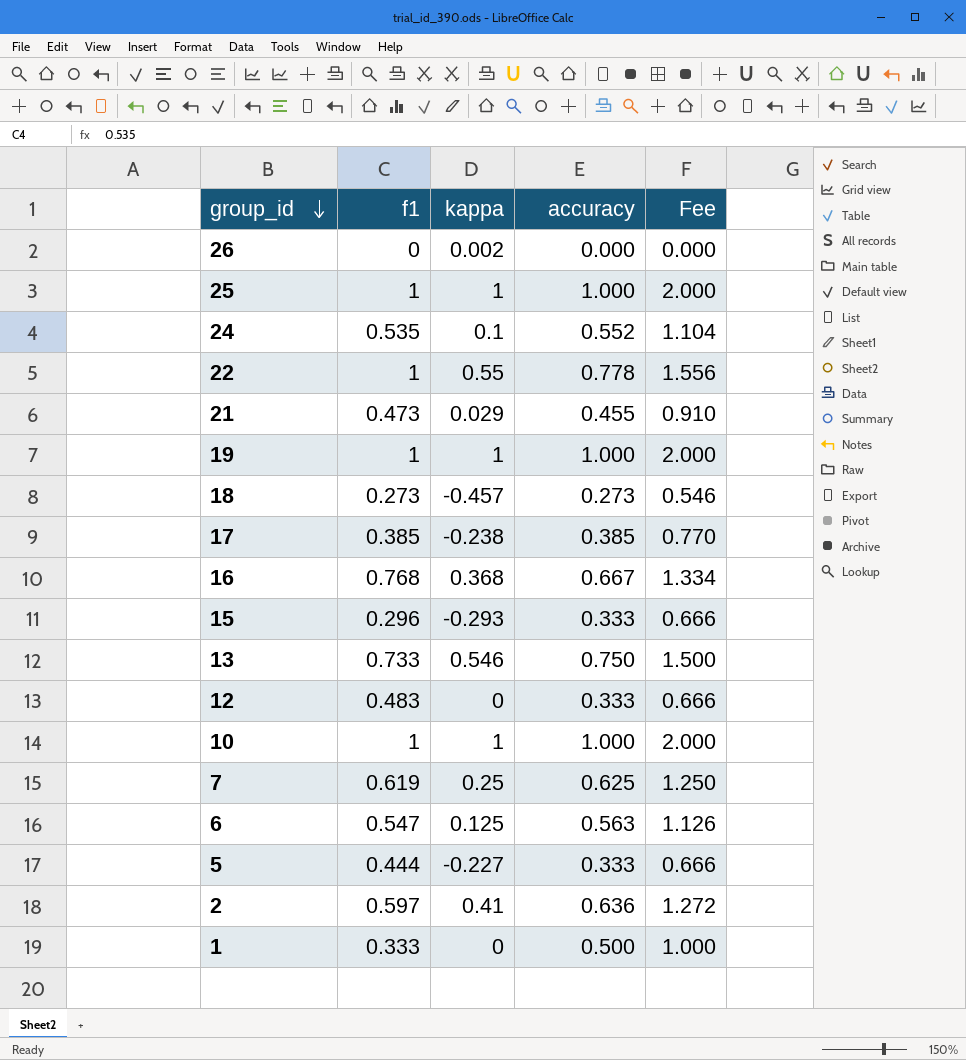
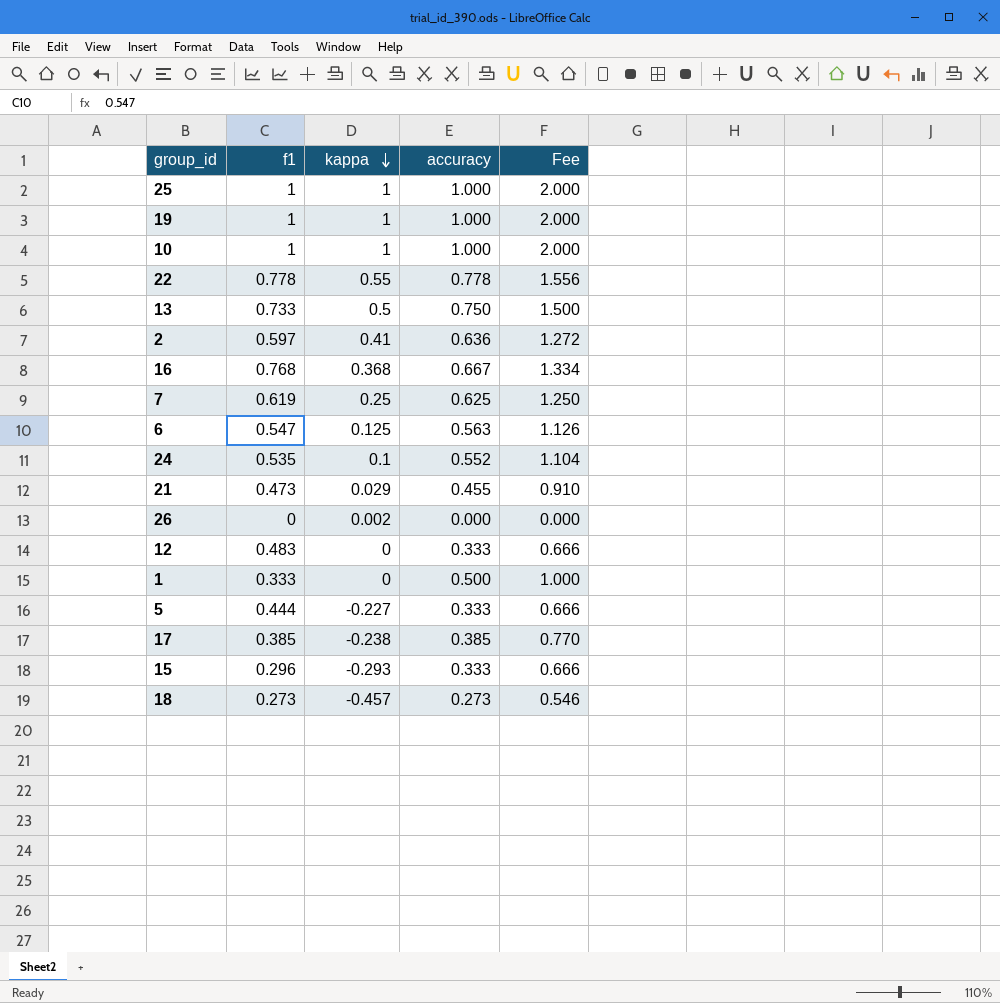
row order: group_id descending -> kappa descending
22 | f1: 1 -> 0.778
13 | kappa: 0.546 -> 0.5

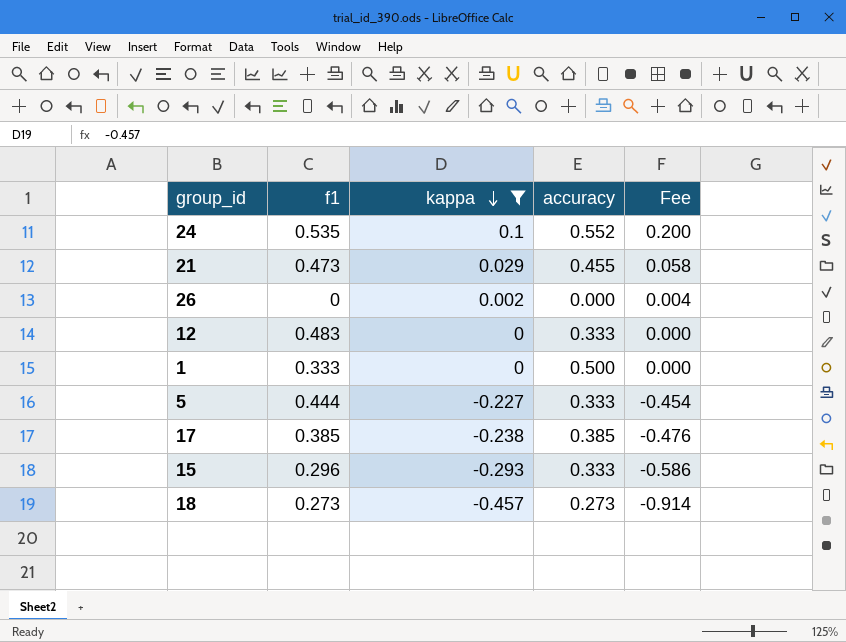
filter: none -> kappa <= 0.1
column Fee | formula: [accuracy] * 2 -> [kappa] * 2

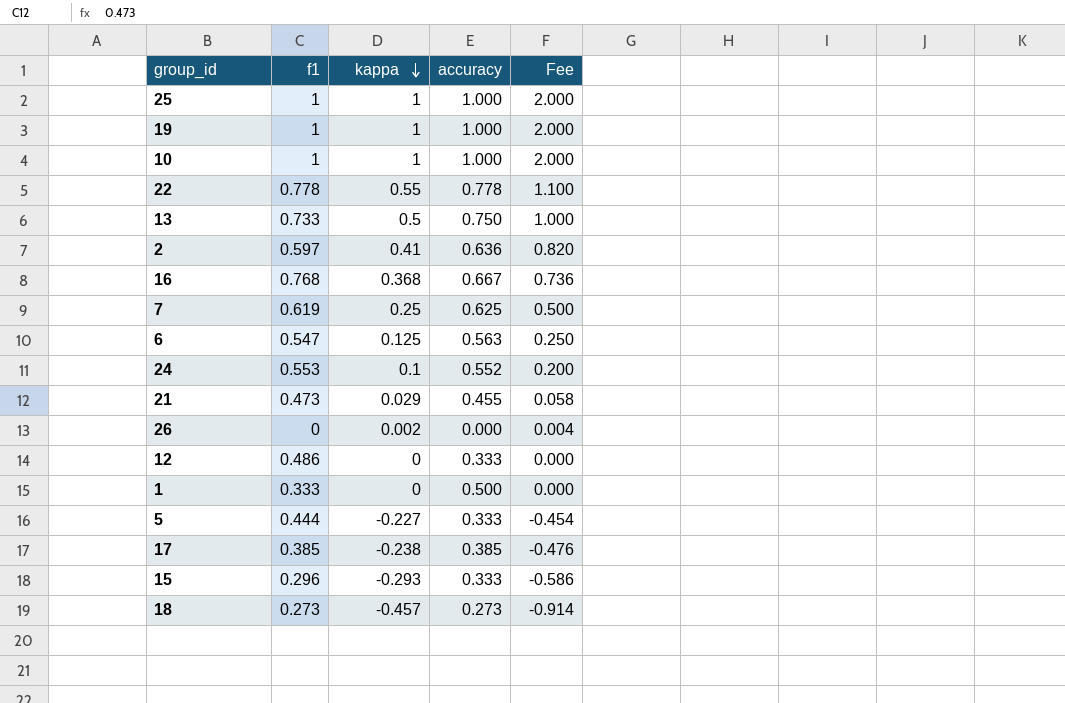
filter: kappa <= 0.1 -> none
24 | f1: 0.535 -> 0.553
12 | f1: 0.483 -> 0.486

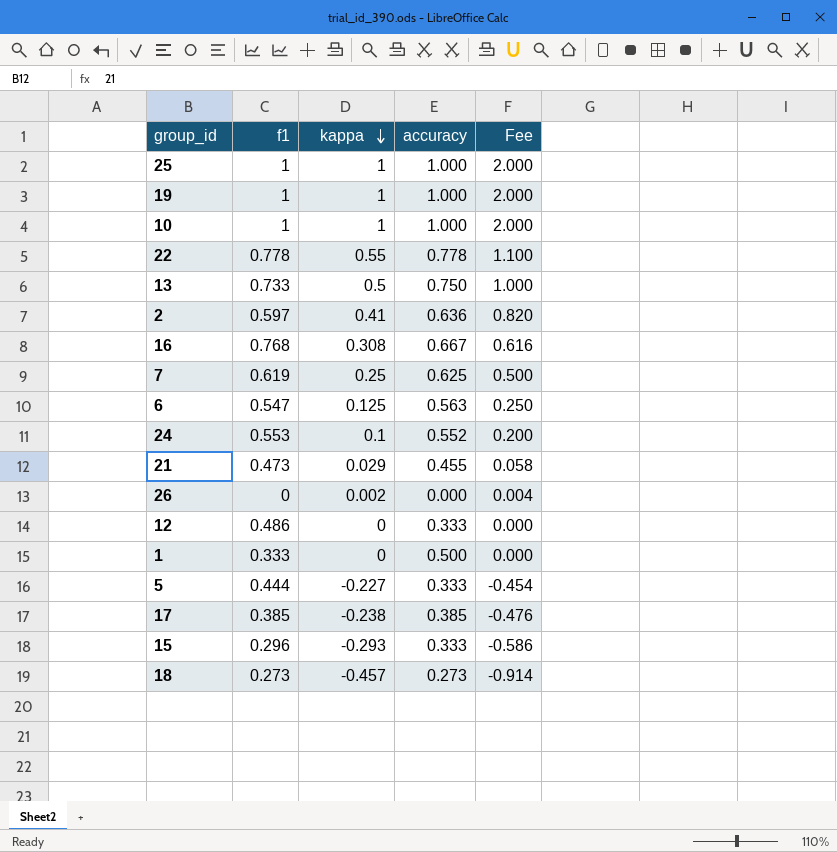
16 | kappa: 0.368 -> 0.308
16 | Fee: 0.736 -> 0.616

